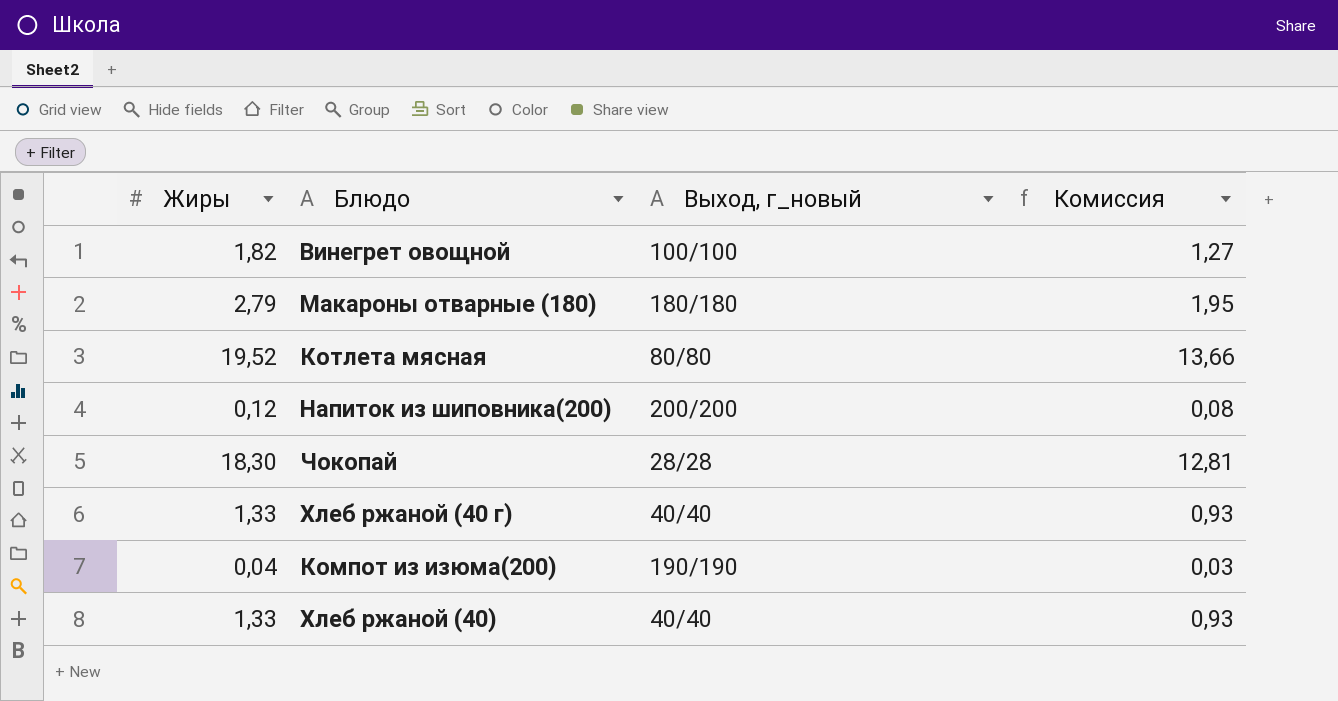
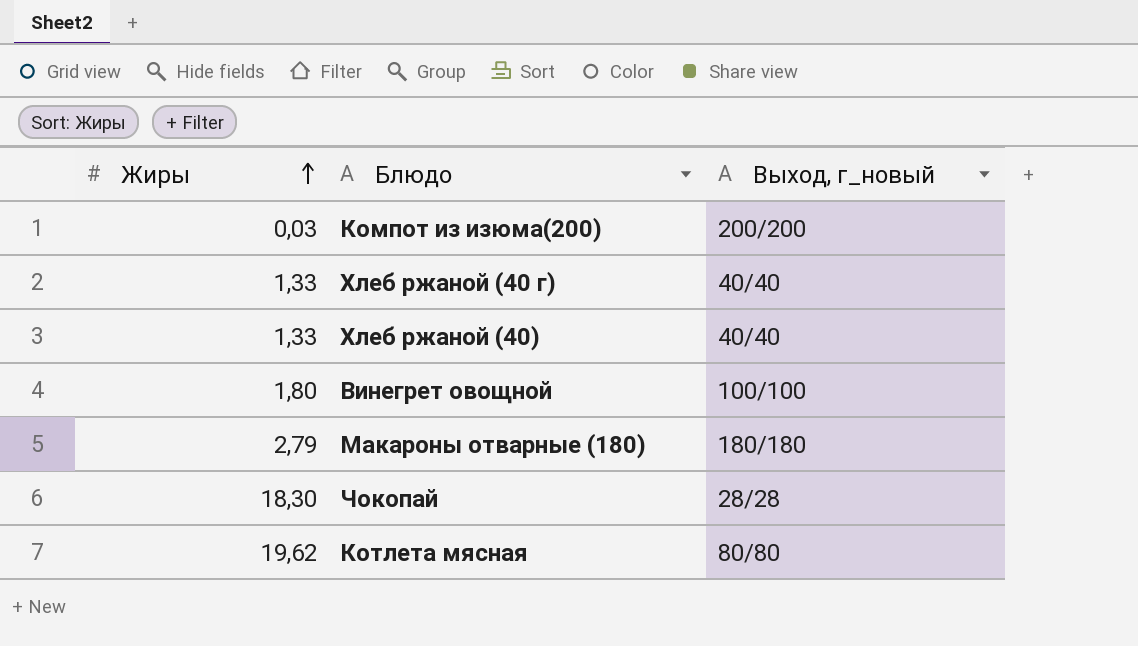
row order: none -> Жиры ascending
column Комиссия | formula: [Жиры] * 0,7 -> none
row Напиток из шиповника(200): 0,12 | 200/200 | 0,08 -> none
Компот из изюма(200) | Жиры: 0,04 -> 0,03
Компот из изюма(200) | Выход, г_новый: 190/190 -> 200/200
Винегрет овощной | Жиры: 1,82 -> 1,80
Котлета мясная | Жиры: 19,52 -> 19,62

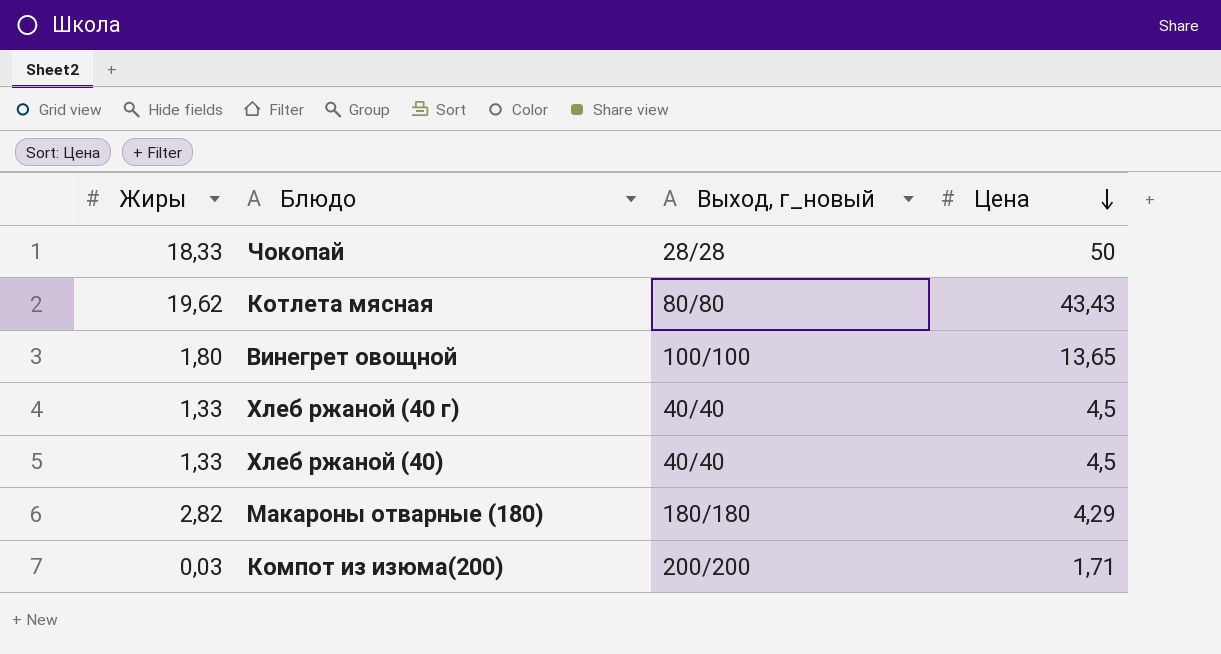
row order: Жиры ascending -> Цена descending
column Цена | position: none -> 4
Чокопай | Жиры: 18,30 -> 18,33
Макароны отварные (180) | Жиры: 2,79 -> 2,82

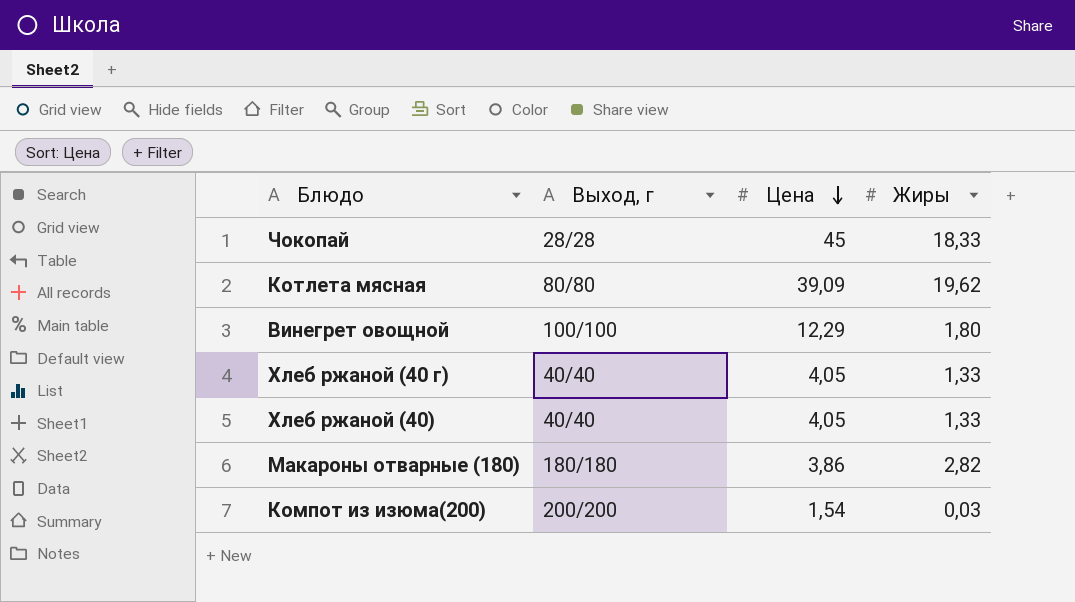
column name: Выход, г_новый -> Выход, г
column Жиры | position: 1 -> 4
Чокопай | Цена: 50 -> 45
Котлета мясная | Цена: 43,43 -> 39,09
Винегрет овощной | Цена: 13,65 -> 12,29
Хлеб ржаной (40 г) | Цена: 4,5 -> 4,05
Хлеб ржаной (40) | Цена: 4,5 -> 4,05
Макароны отварные (180) | Цена: 4,29 -> 3,86
Компот из изюма(200) | Цена: 1,71 -> 1,54

